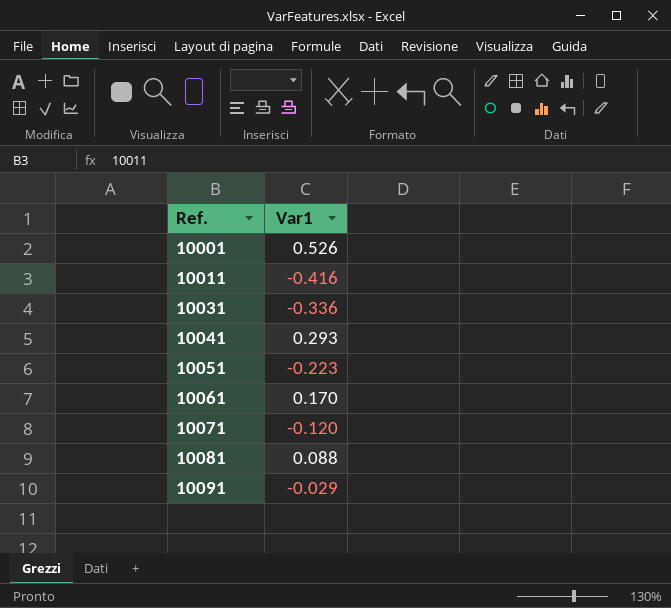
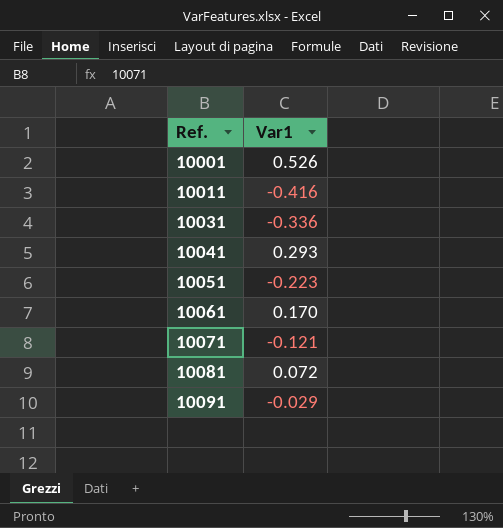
10071 | Var1: -0.120 -> -0.121
10081 | Var1: 0.088 -> 0.072

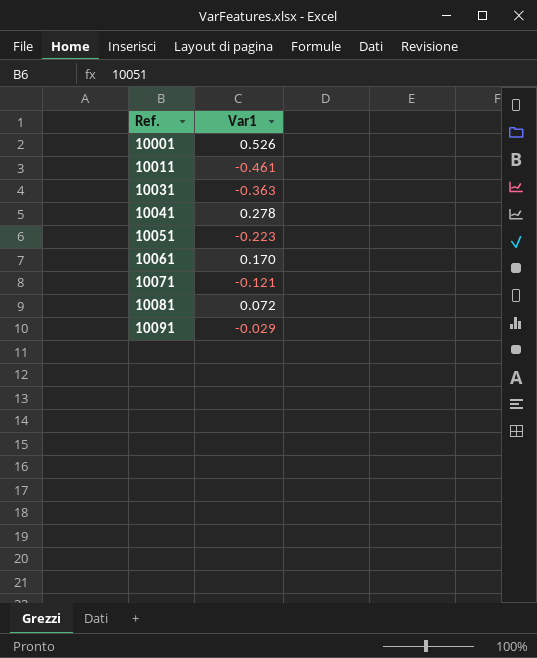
10011 | Var1: -0.416 -> -0.461
10031 | Var1: -0.336 -> -0.363
10041 | Var1: 0.293 -> 0.278

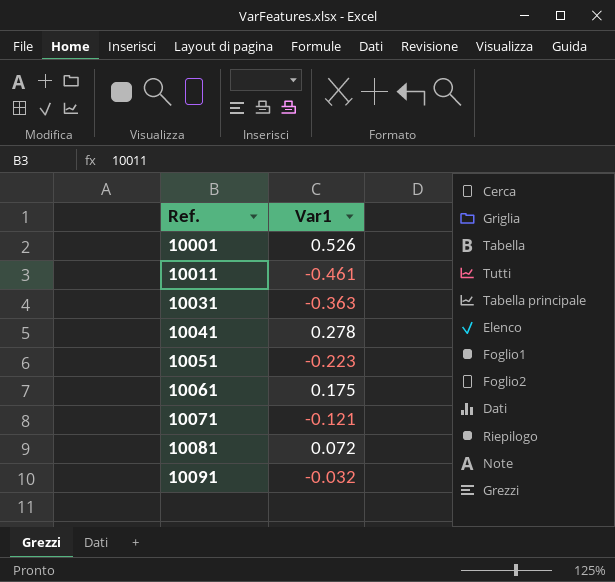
10061 | Var1: 0.170 -> 0.175
10091 | Var1: -0.029 -> -0.032

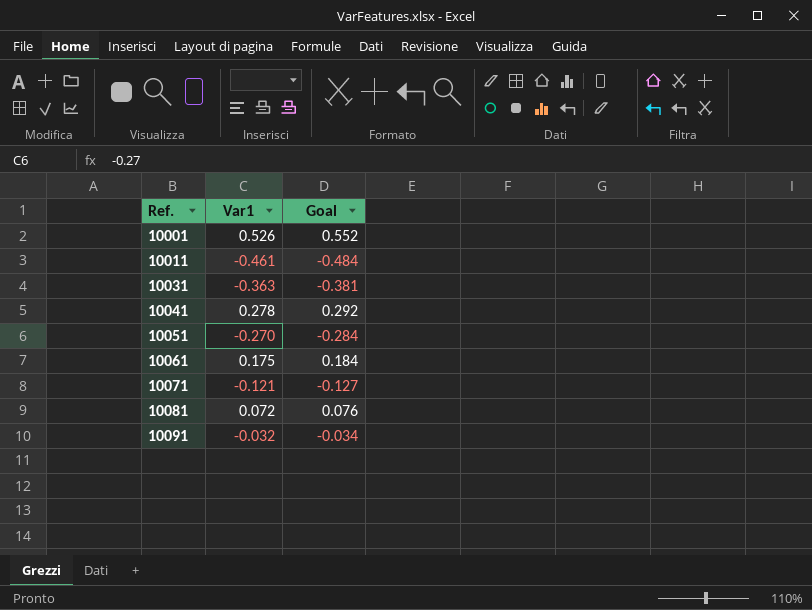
column Goal | formula: none -> [Var1] * 1.05
10051 | Var1: -0.223 -> -0.270

